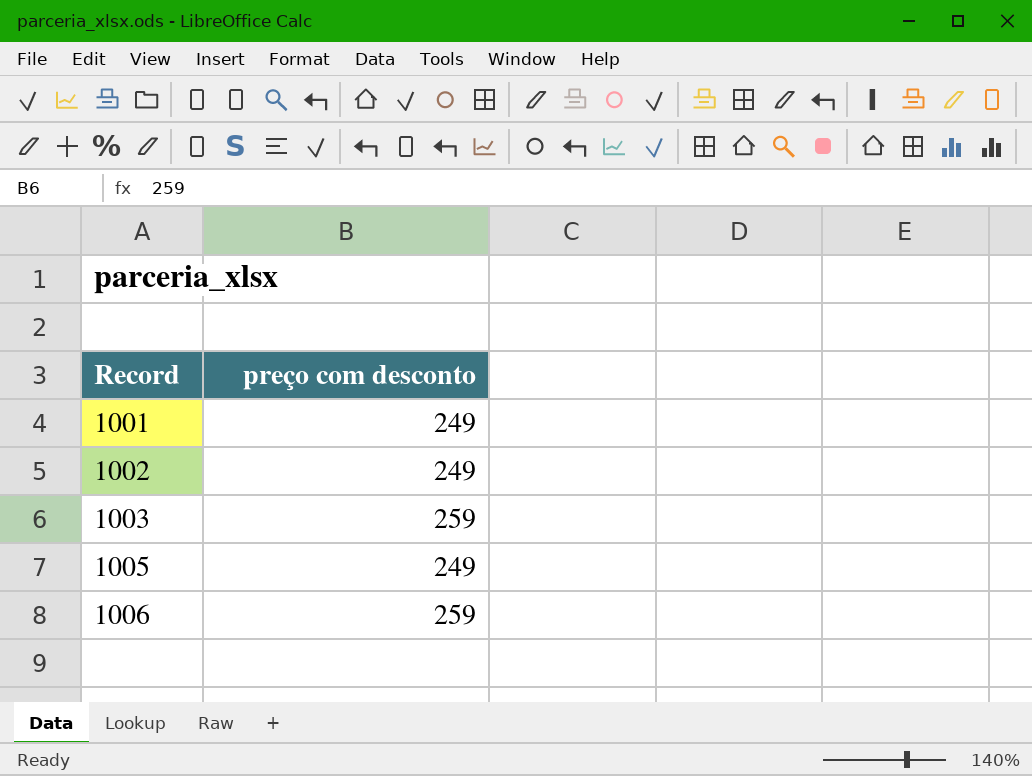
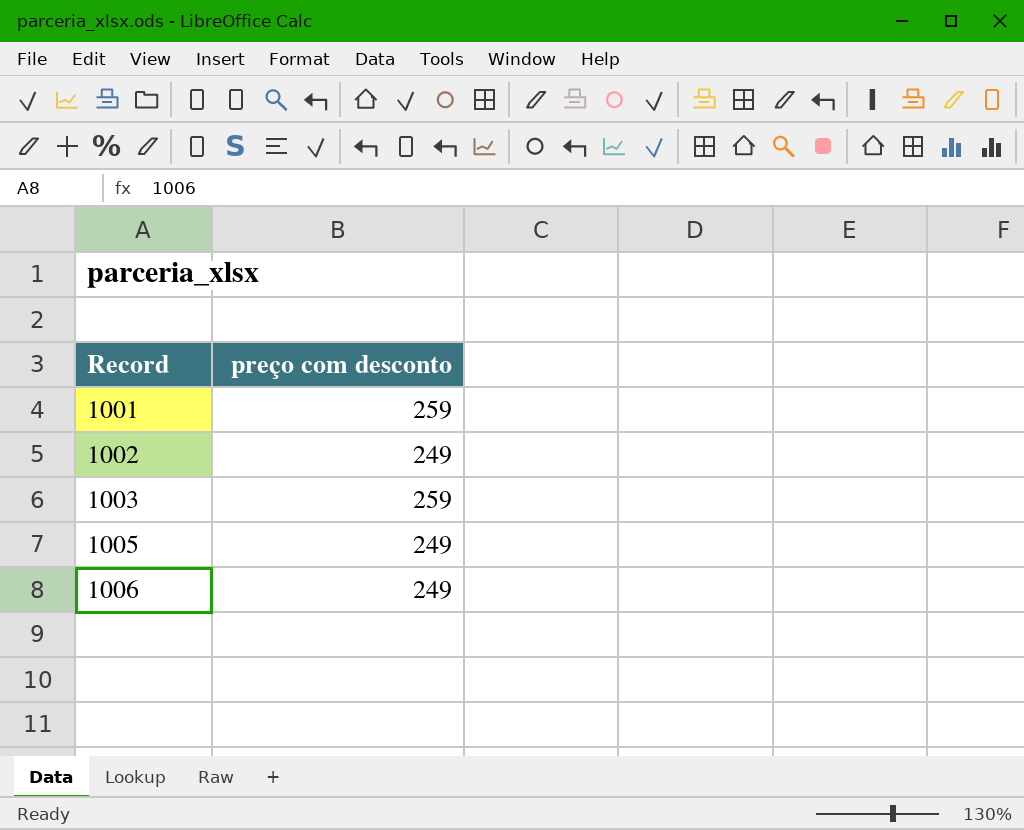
1001 | preço com desconto: 249 -> 259
1006 | preço com desconto: 259 -> 249

